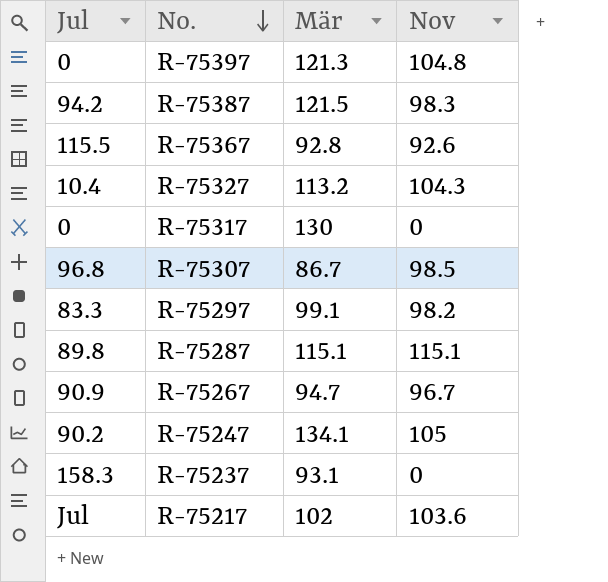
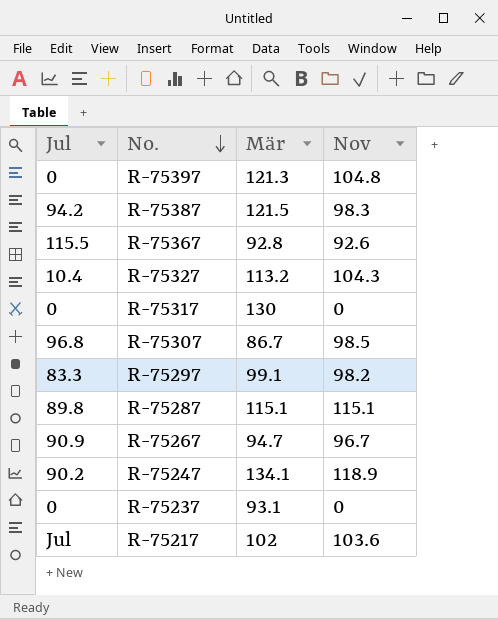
R-75247 | Nov: 105 -> 118.9
R-75237 | Jul: 158.3 -> 0

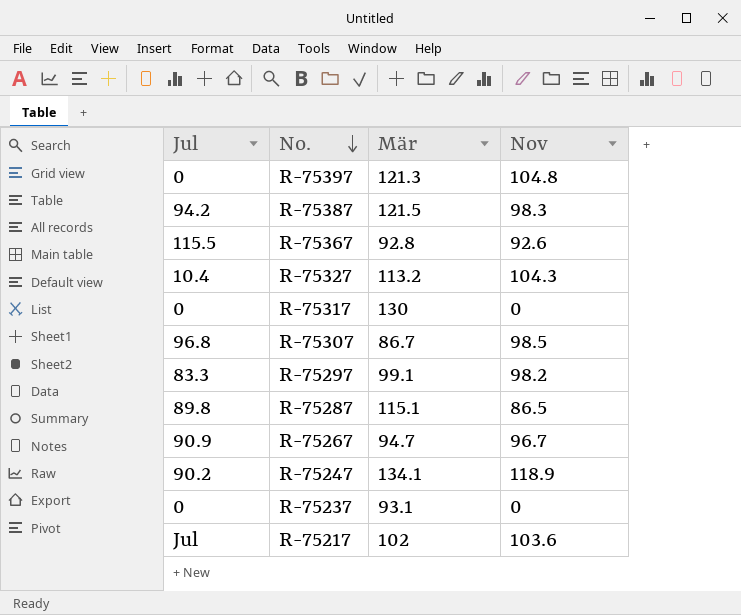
R-75287 | Nov: 115.1 -> 86.5

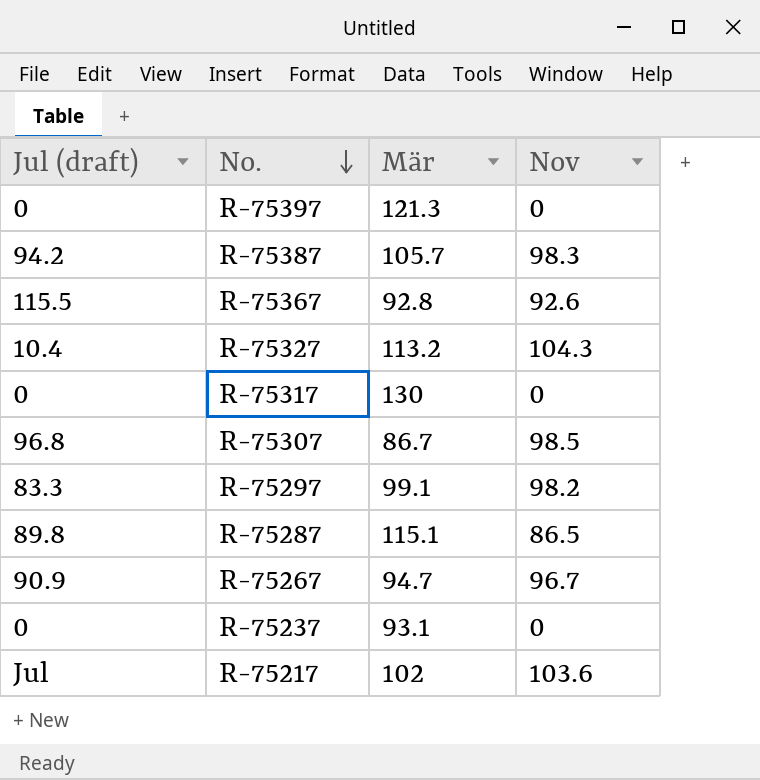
column name: Jul -> Jul (draft)
row R-75247: 90.2 | 134.1 | 118.9 -> none
R-75397 | Nov: 104.8 -> 0
R-75387 | Mär: 121.5 -> 105.7

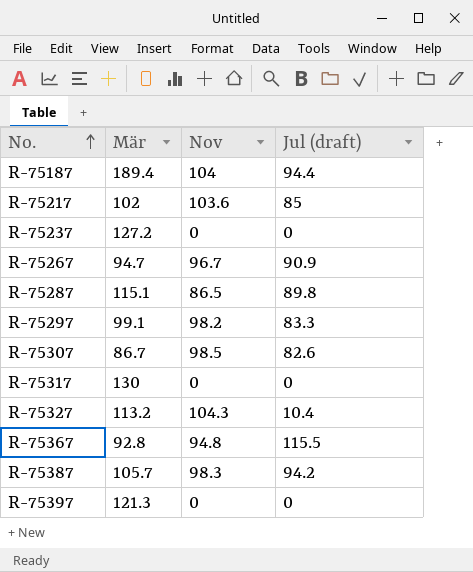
row order: No. descending -> No. ascending
column Jul (draft) | position: 1 -> 4
row R-75187: none -> 189.4 | 104 | 94.4
R-75217 | Jul (draft): Jul -> 85
R-75237 | Mär: 93.1 -> 127.2
R-75307 | Jul (draft): 96.8 -> 82.6
R-75367 | Nov: 92.6 -> 94.8

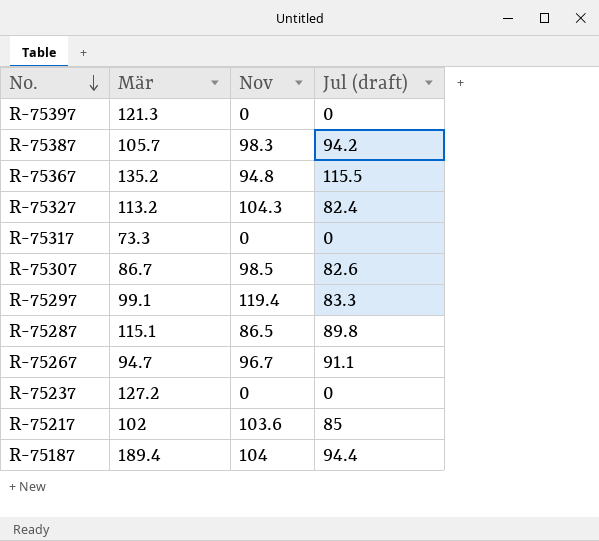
row order: No. ascending -> No. descending
R-75367 | Mär: 92.8 -> 135.2
R-75327 | Jul (draft): 10.4 -> 82.4
R-75317 | Mär: 130 -> 73.3
R-75297 | Nov: 98.2 -> 119.4
R-75267 | Jul (draft): 90.9 -> 91.1

